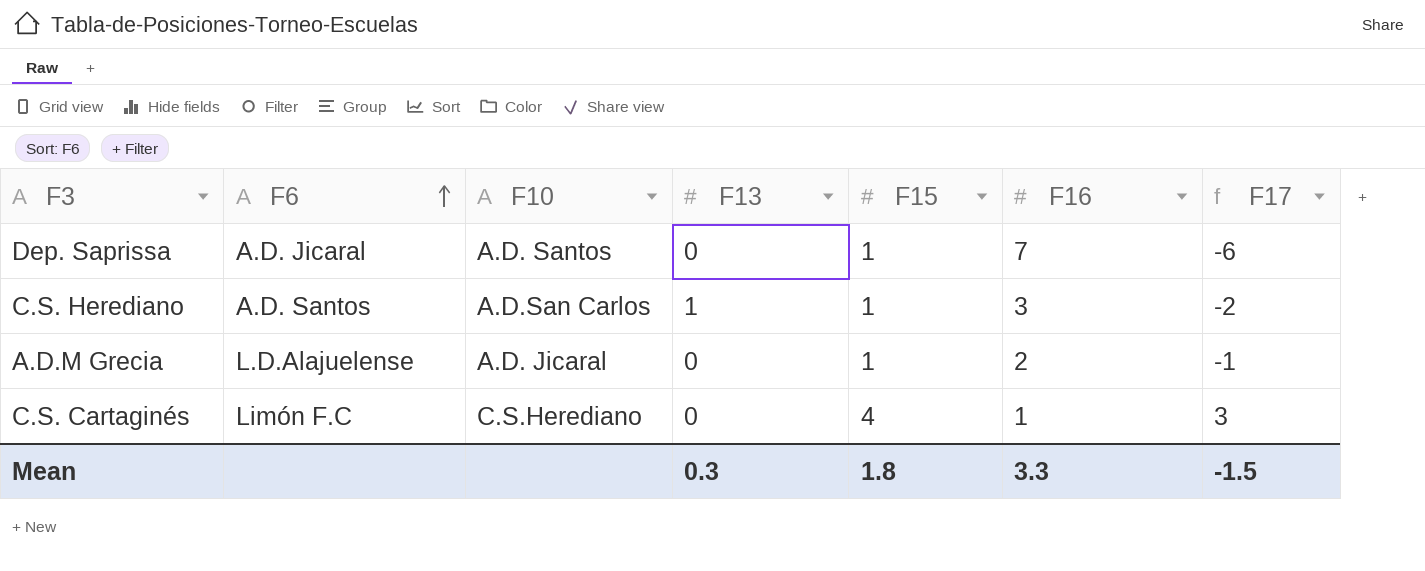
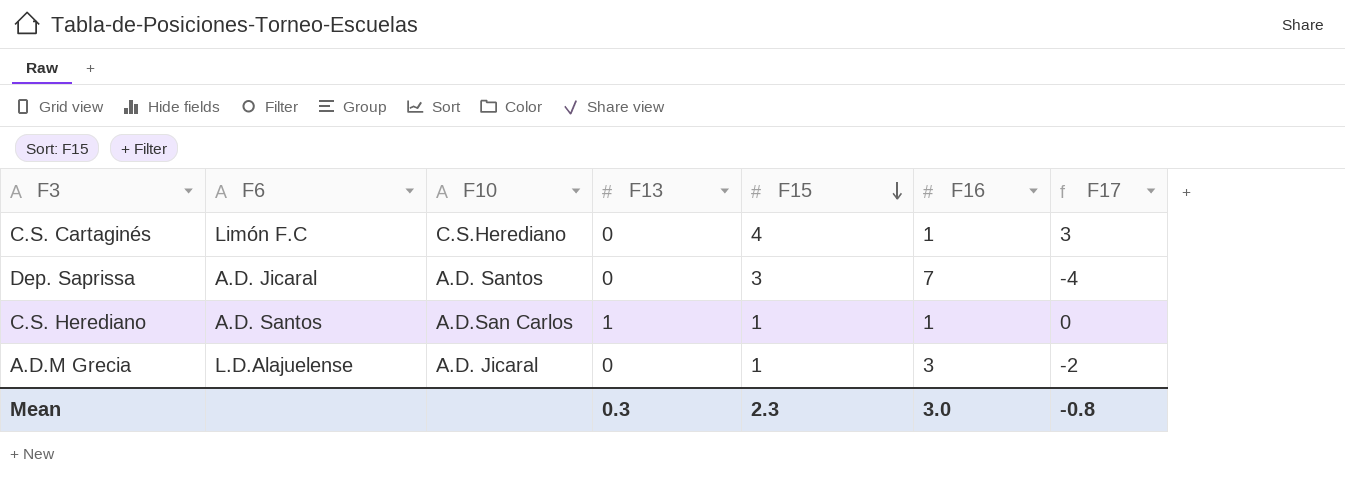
row order: F6 ascending -> F15 descending
Dep. Saprissa | F15: 1 -> 3
Dep. Saprissa | F17: -6 -> -4
C.S. Herediano | F16: 3 -> 1
C.S. Herediano | F17: -2 -> 0
A.D.M Grecia | F16: 2 -> 3
A.D.M Grecia | F17: -1 -> -2
Mean | F15: 1.8 -> 2.3
Mean | F16: 3.3 -> 3.0
Mean | F17: -1.5 -> -0.8

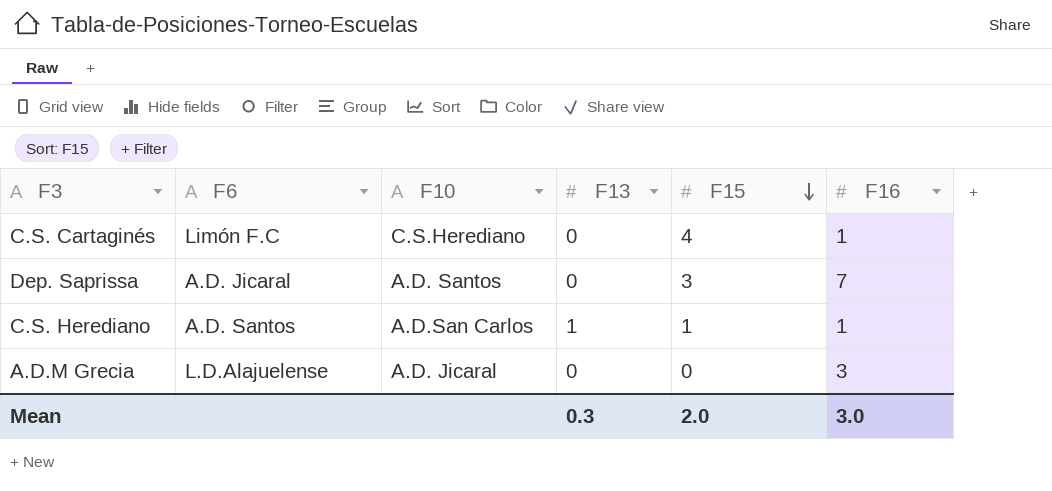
column F17 | formula: [F15] - [F16] -> none
A.D.M Grecia | F15: 1 -> 0
Mean | F15: 2.3 -> 2.0

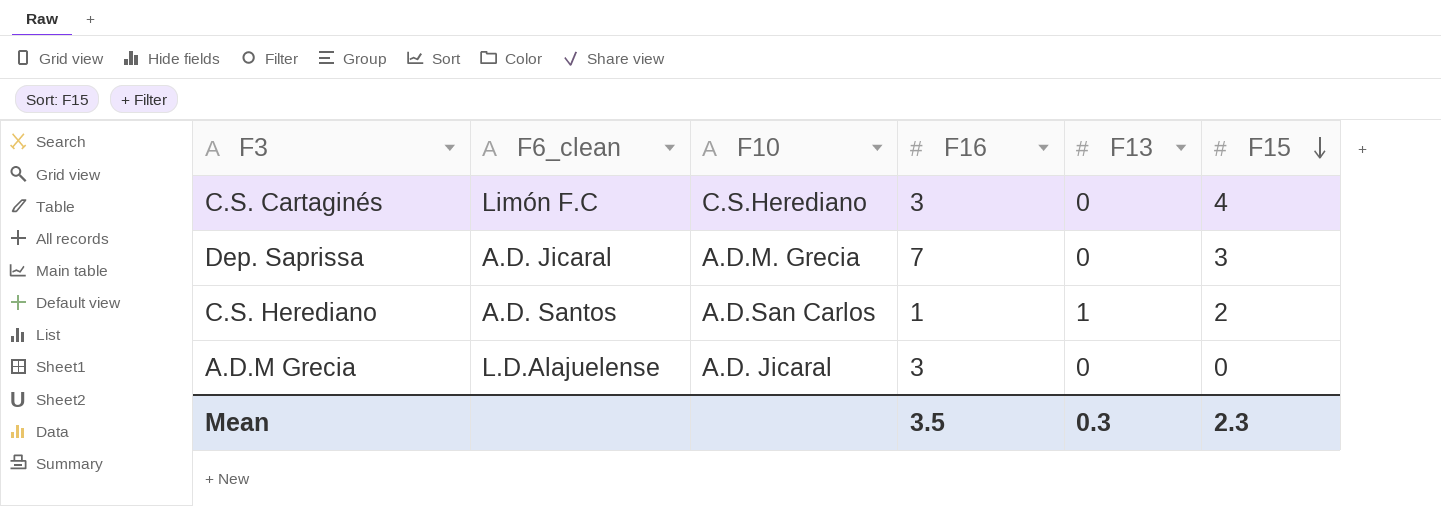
column name: F6 -> F6_clean
column F16 | position: 6 -> 4
C.S. Cartaginés | F16: 1 -> 3
Dep. Saprissa | F10: A.D. Santos -> A.D.M. Grecia
C.S. Herediano | F15: 1 -> 2
Mean | F16: 3.0 -> 3.5
Mean | F15: 2.0 -> 2.3

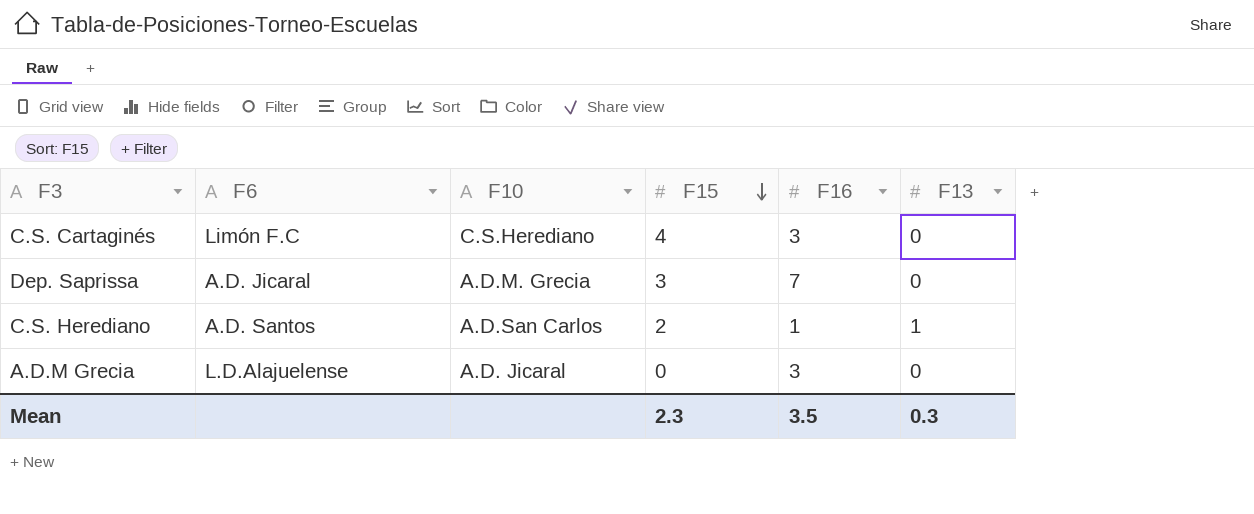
column name: F6_clean -> F6
column F15 | position: 6 -> 4

